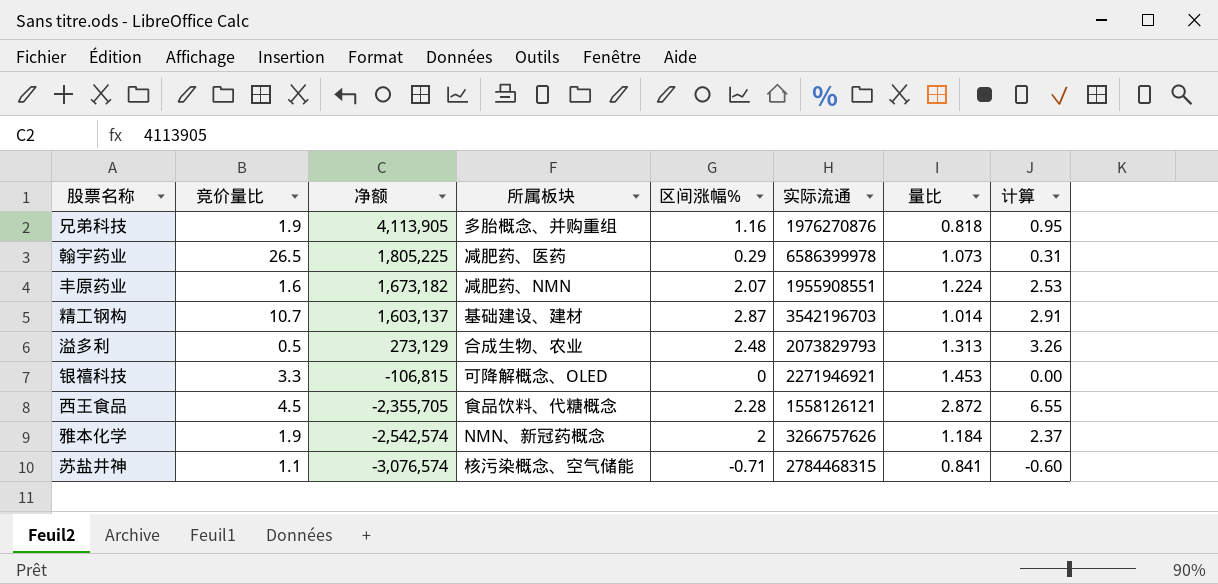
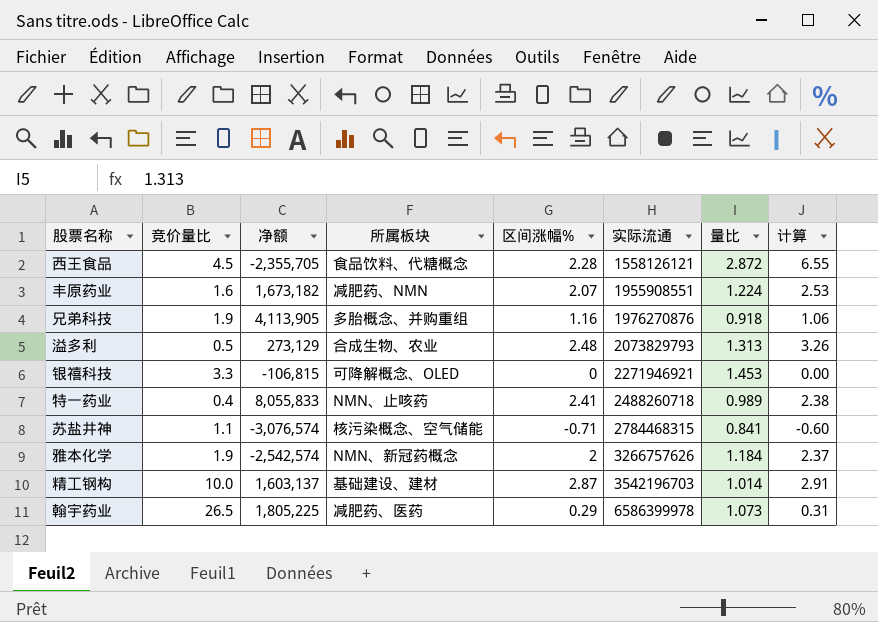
row order: 净额 descending -> 实际流通 ascending
兄弟科技 | 量比: 0.818 -> 0.918
兄弟科技 | 计算: 0.95 -> 1.06
row 特一药业: none -> 0.4 | 8,055,833 | NMN、止咳药 | 2.41 | 2488260718 | 0.989 | 2.38
精工钢构 | 竞价量比: 10.7 -> 10.0

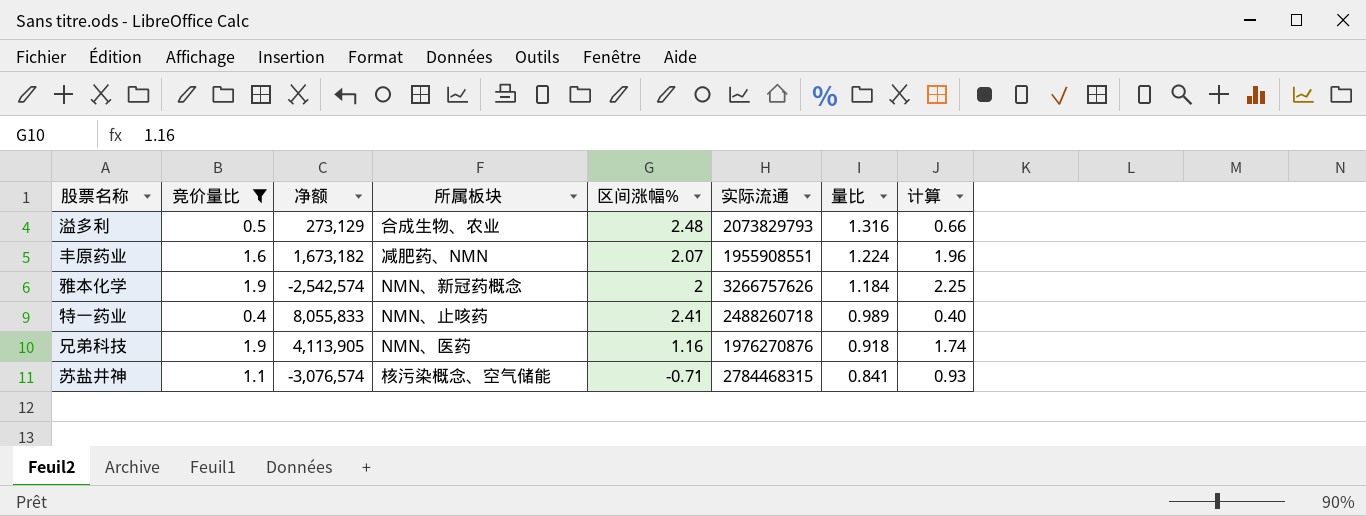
filter: none -> 竞价量比 <= 1.9
row order: 实际流通 ascending -> 量比 descending
column 计算 | formula: [区间涨幅%] * [量比] -> [竞价量比] * [量比]
溢多利 | 量比: 1.313 -> 1.316
兄弟科技 | 所属板块: 多胎概念、并购重组 -> NMN、医药

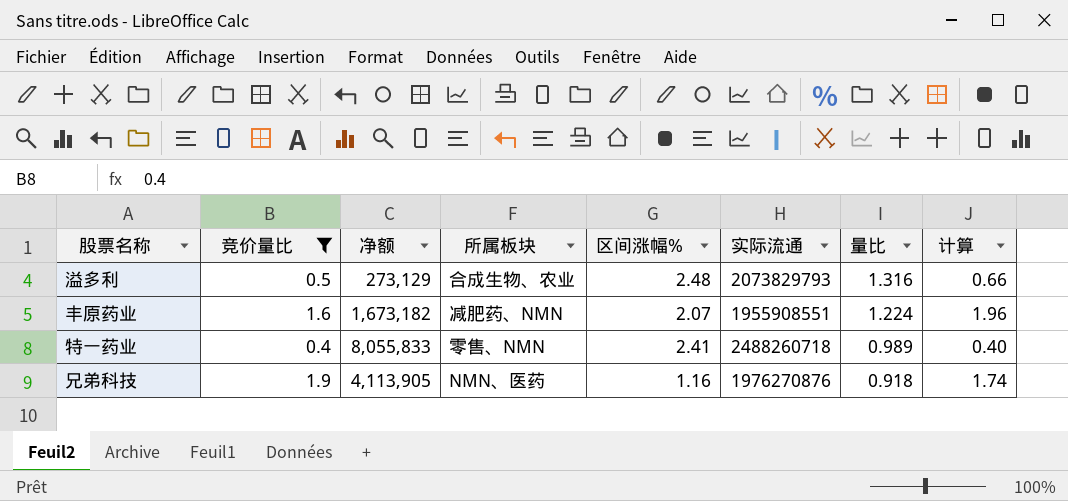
row 雅本化学: 1.9 | -2,542,574 | NMN、新冠药概念 | 2 | 3266757626 | 1.184 | 2.25 -> none
row 苏盐井神: 1.1 | -3,076,574 | 核污染概念、空气储能 | -0.71 | 2784468315 | 0.841 | 0.93 -> none
特一药业 | 所属板块: NMN、止咳药 -> 零售、NMN

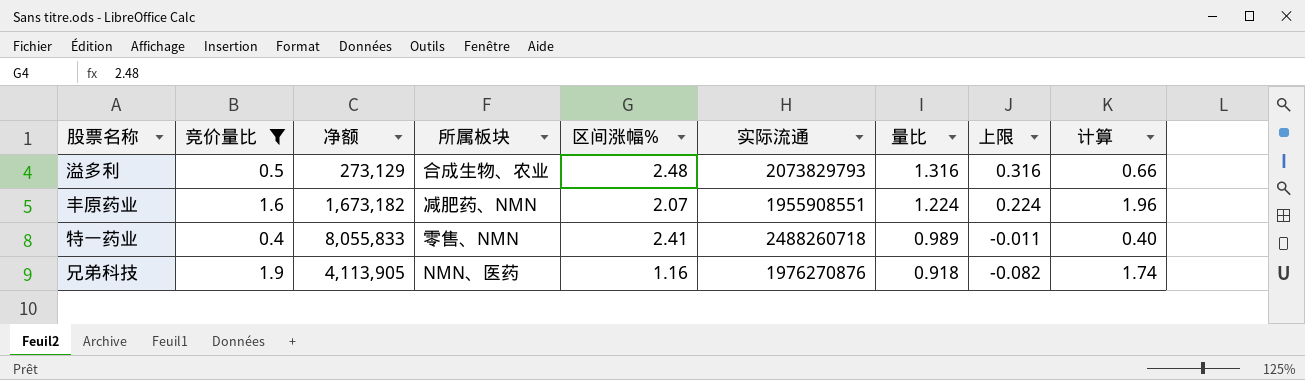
column 上限 | formula: none -> [量比] - 1

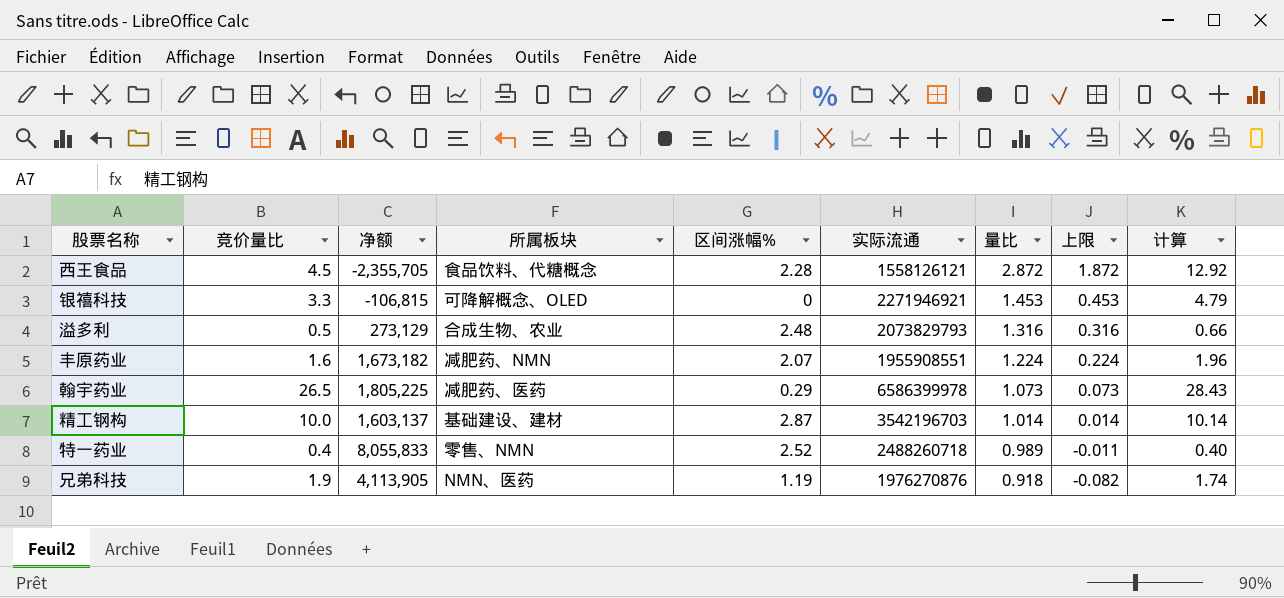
filter: 竞价量比 <= 1.9 -> none
特一药业 | 区间涨幅%: 2.41 -> 2.52
兄弟科技 | 区间涨幅%: 1.16 -> 1.19

